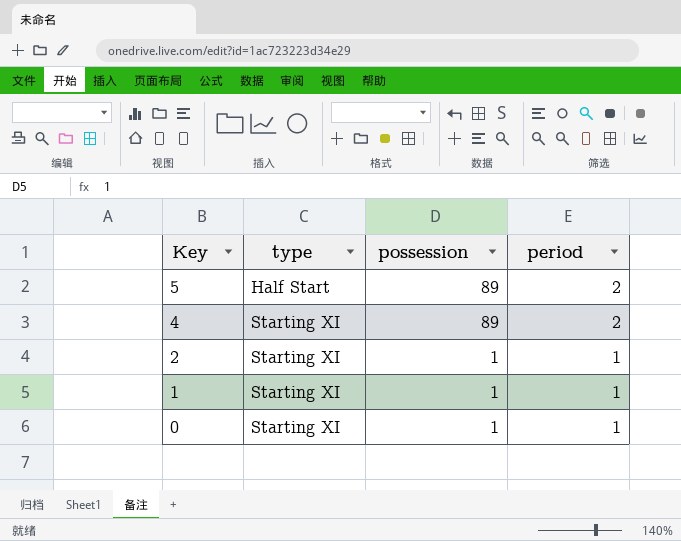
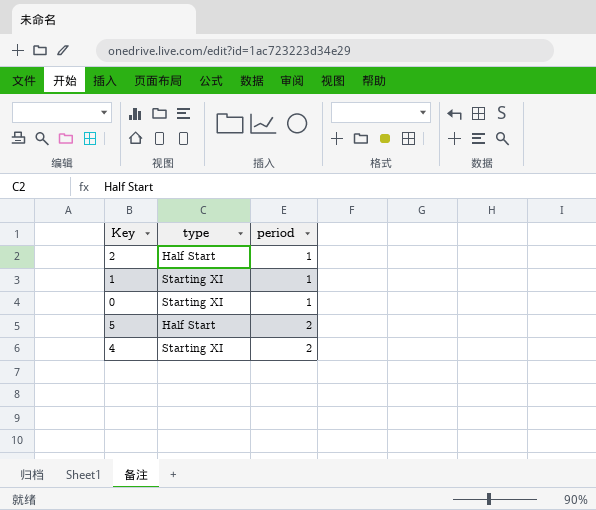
row order: Key descending -> period ascending
column possession | position: 3 -> none
2 | type: Starting XI -> Half Start

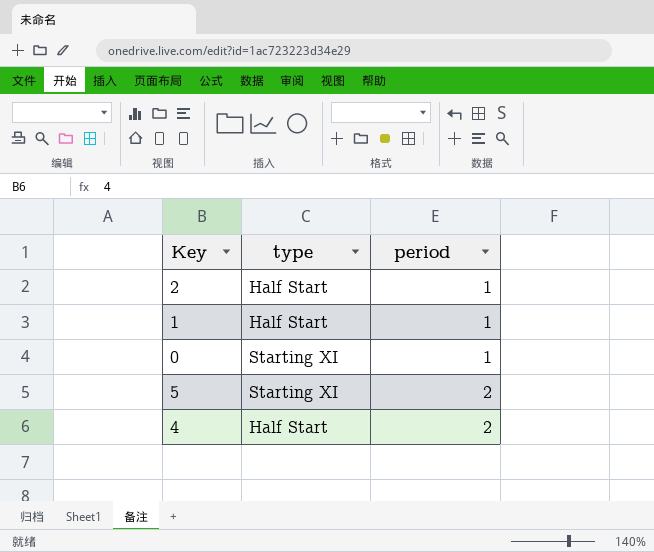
1 | type: Starting XI -> Half Start
5 | type: Half Start -> Starting XI
4 | type: Starting XI -> Half Start

